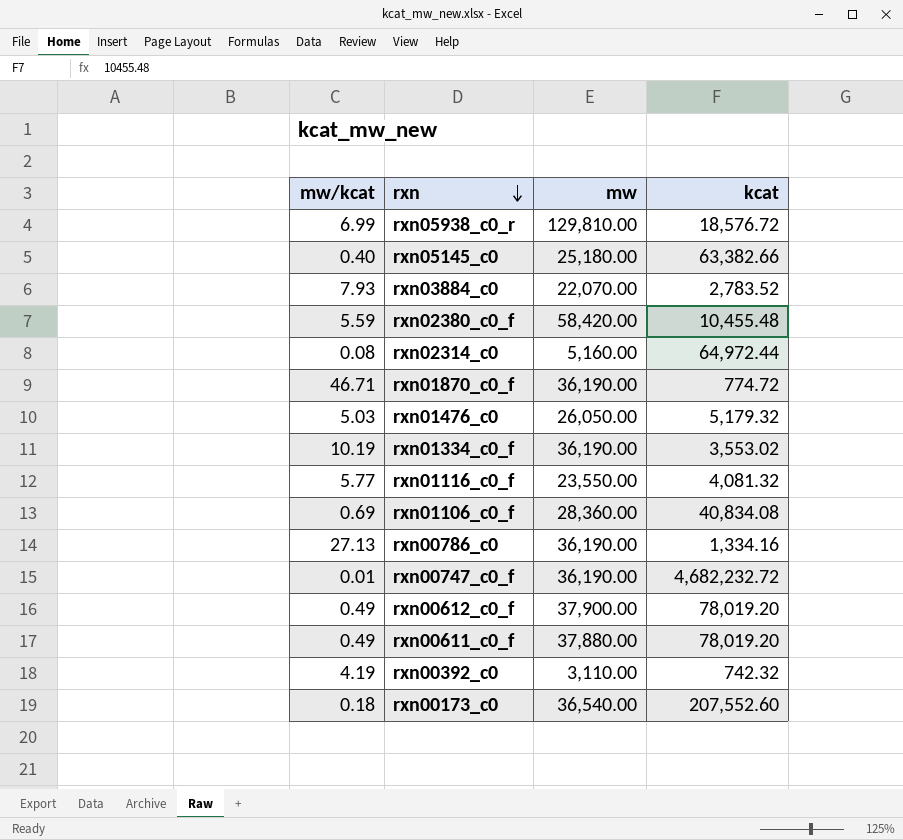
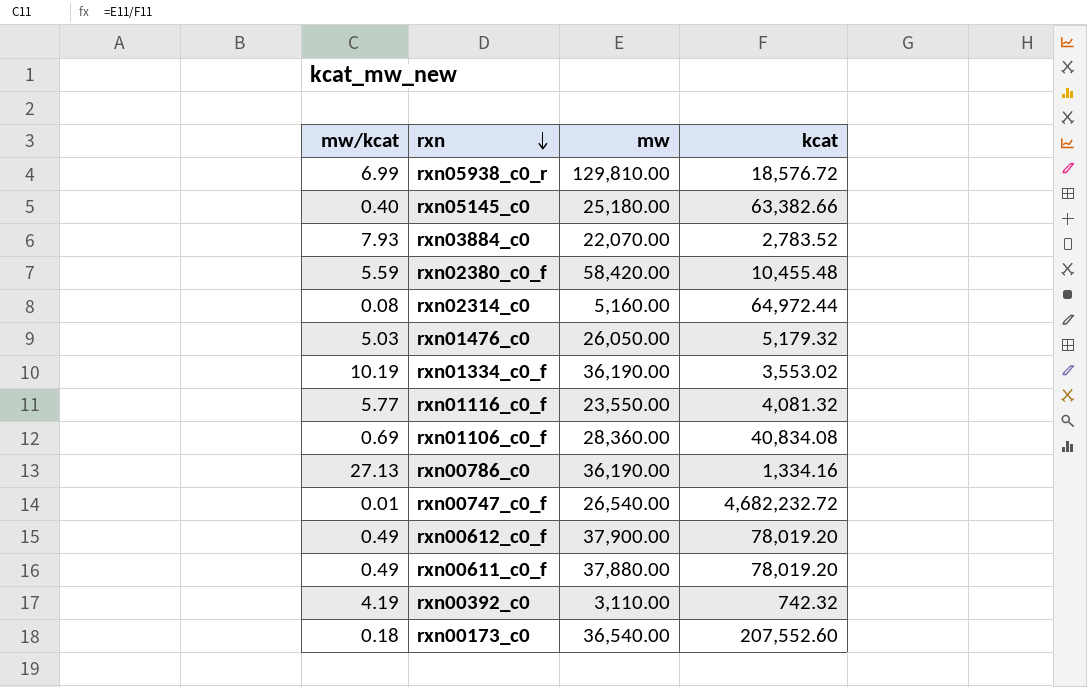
row rxn01870_c0_f: 46.71 | 36,190.00 | 774.72 -> none
rxn00747_c0_f | mw: 36,190.00 -> 26,540.00

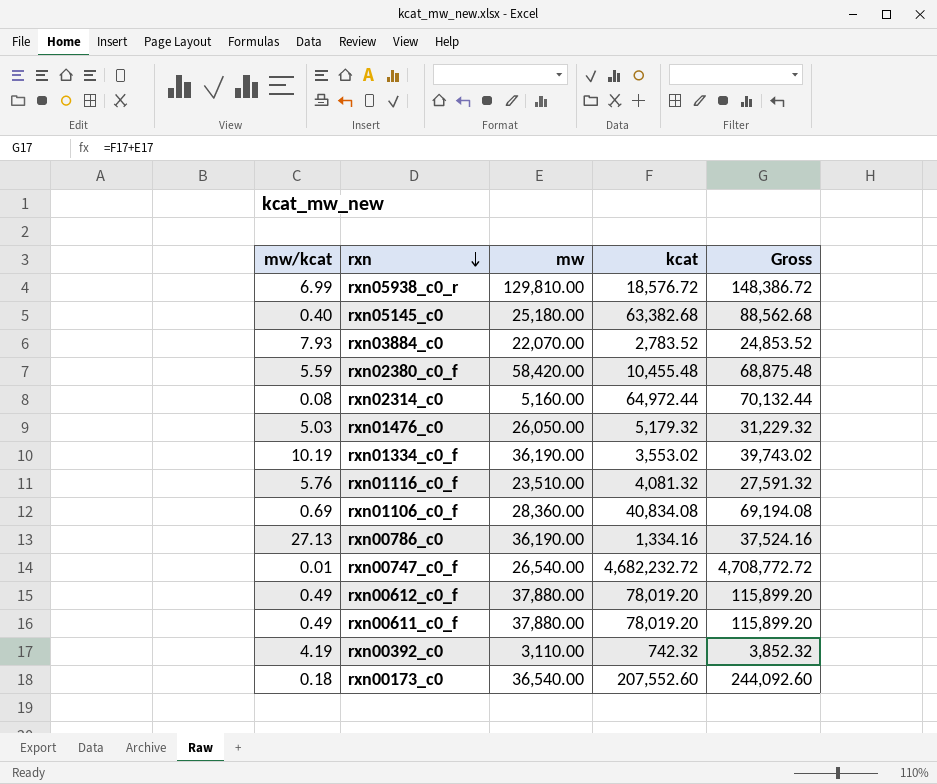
column Gross | formula: none -> [mw] + [kcat]
rxn05145_c0 | kcat: 63,382.66 -> 63,382.68
rxn01116_c0_f | mw/kcat: 5.77 -> 5.76
rxn01116_c0_f | mw: 23,550.00 -> 23,510.00
rxn00612_c0_f | mw: 37,900.00 -> 37,880.00

